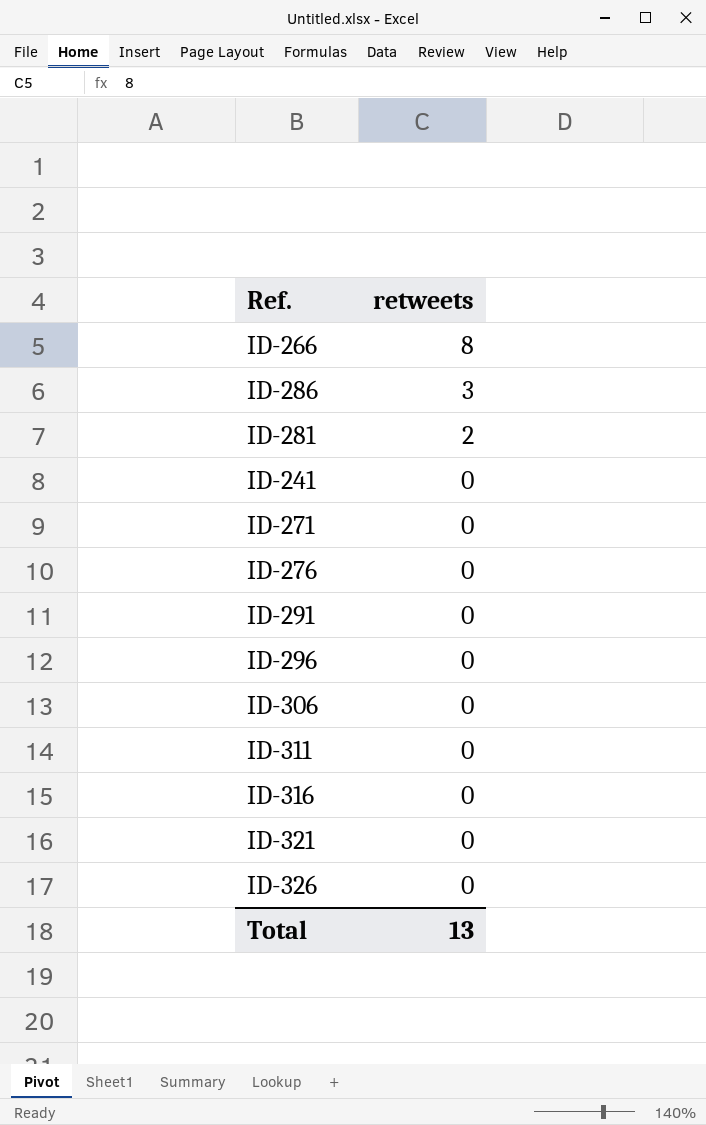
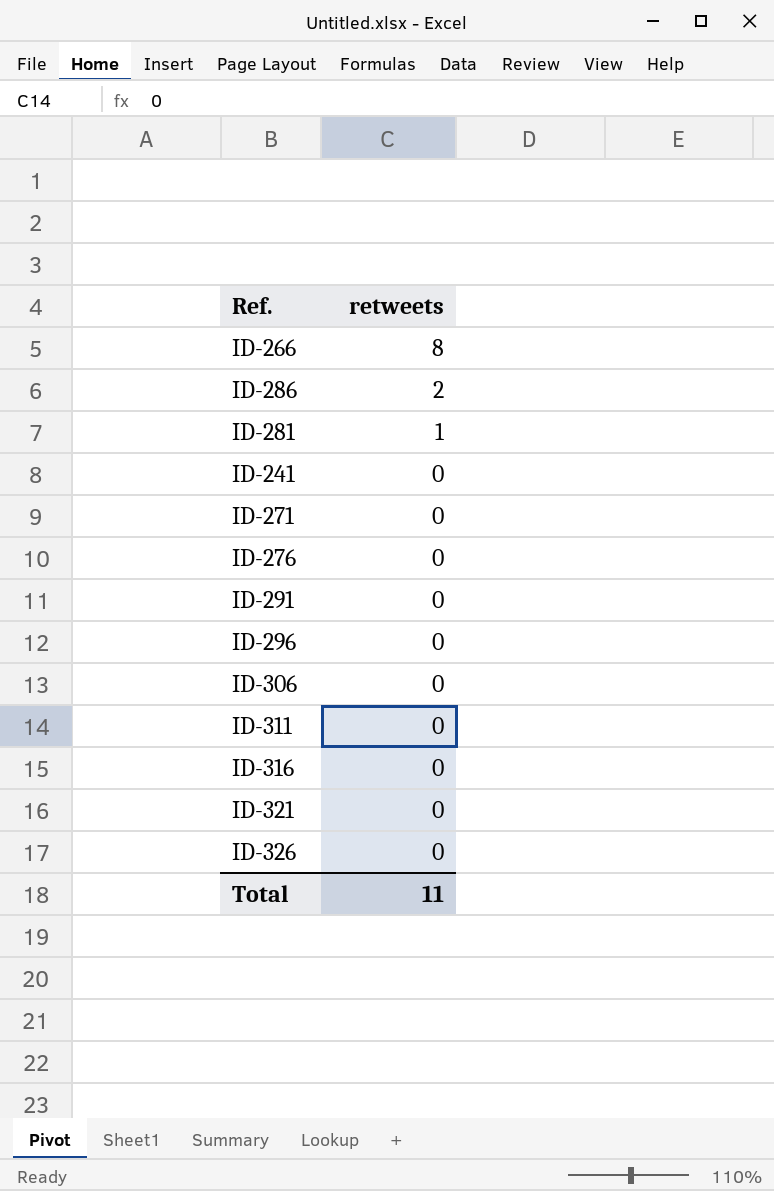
ID-286 | retweets: 3 -> 2
ID-281 | retweets: 2 -> 1
Total | retweets: 13 -> 11

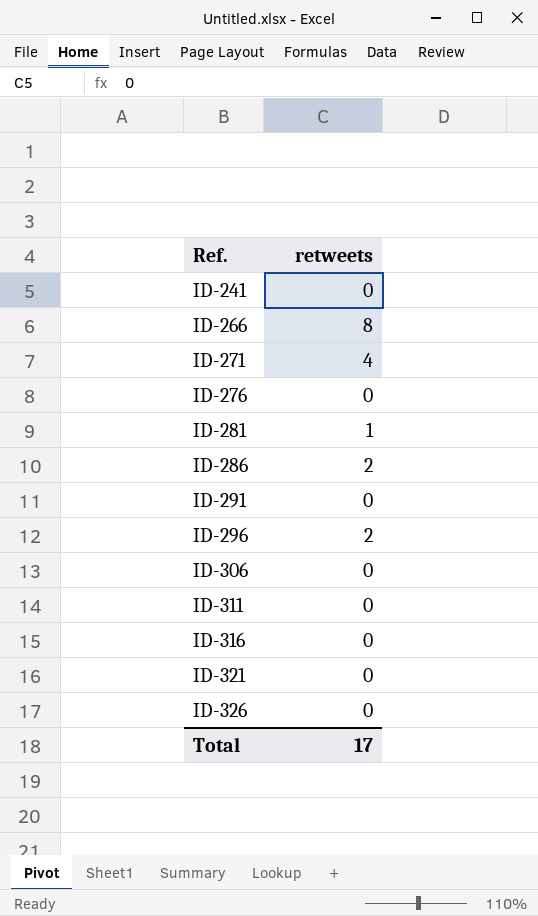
row order: retweets descending -> Ref. ascending
ID-271 | retweets: 0 -> 4
ID-296 | retweets: 0 -> 2
Total | retweets: 11 -> 17

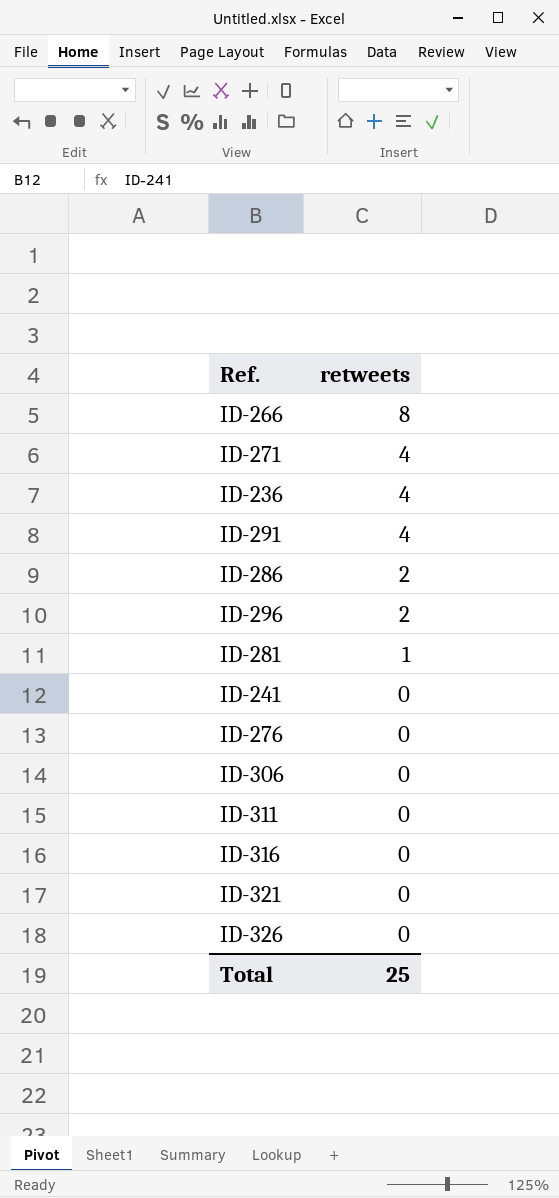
row order: Ref. ascending -> retweets descending
row ID-236: none -> 4
ID-291 | retweets: 0 -> 4
Total | retweets: 17 -> 25

